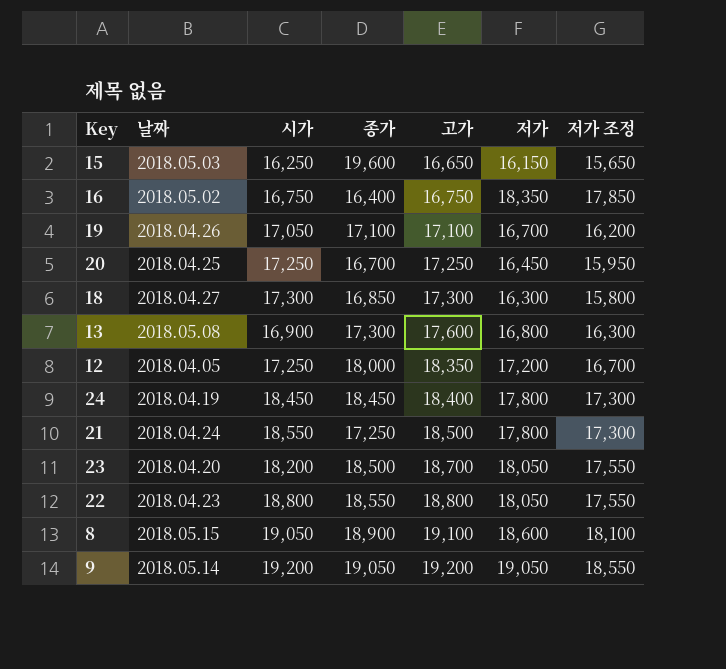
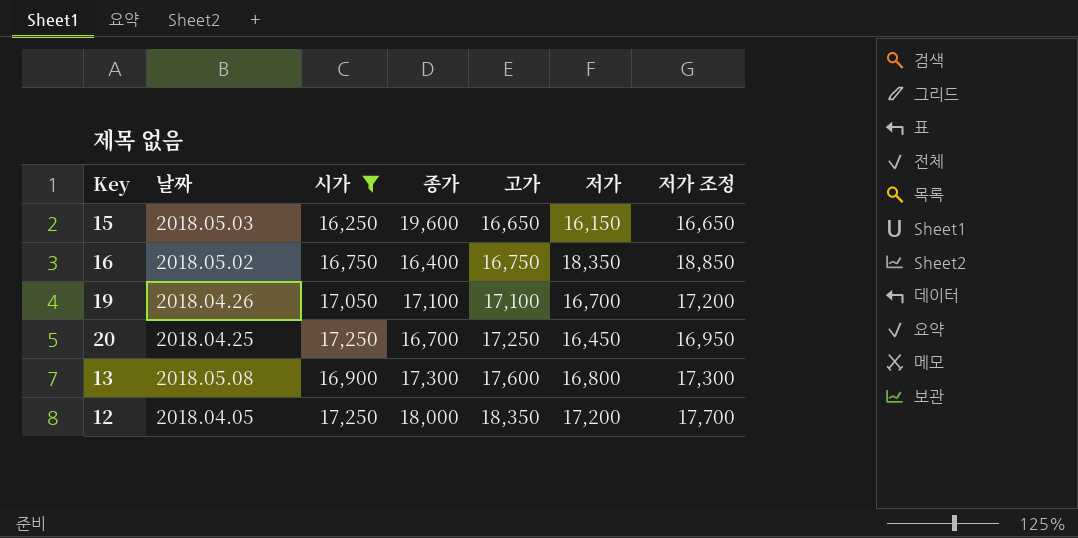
filter: none -> 시가 <= 17,250
column 저가 조정 | formula: [저가] - 500 -> [저가] + 500

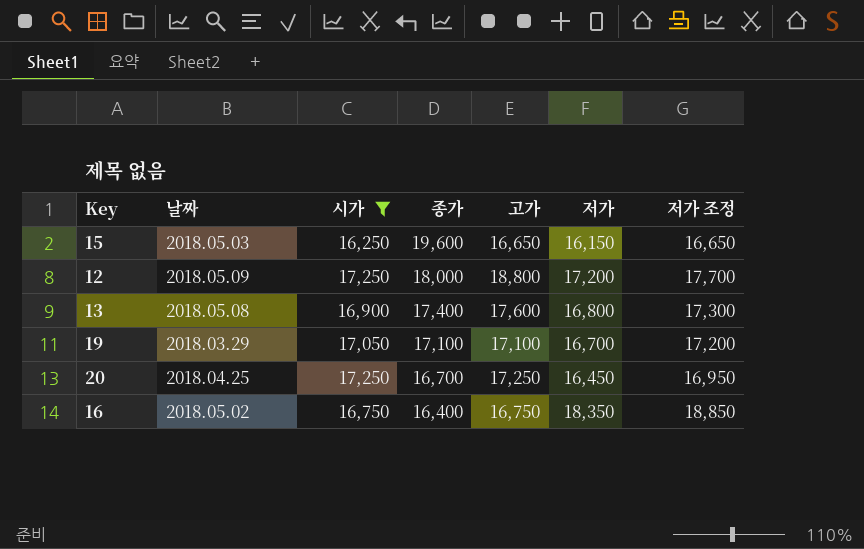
row order: 고가 ascending -> 종가 descending
12 | 날짜: 2018.04.05 -> 2018.05.09
12 | 고가: 18,350 -> 18,800
13 | 종가: 17,300 -> 17,400
19 | 날짜: 2018.04.26 -> 2018.03.29

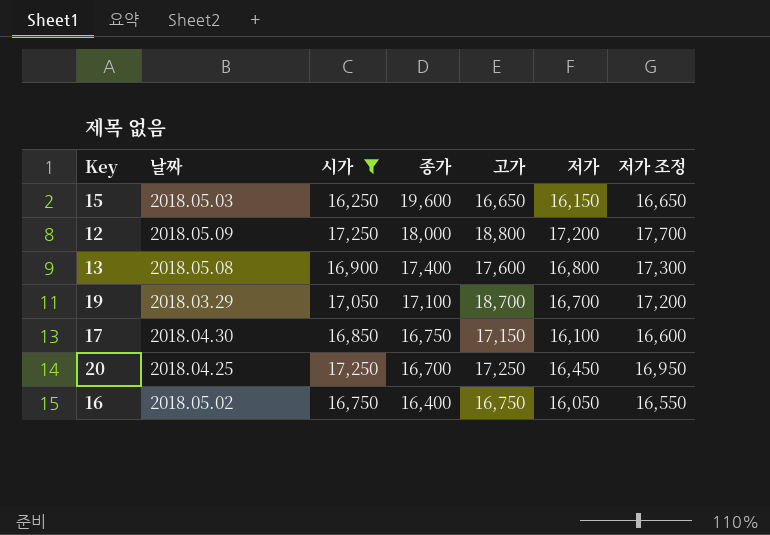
19 | 고가: 17,100 -> 18,700
row 17: none -> 2018.04.30 | 16,850 | 16,750 | 17,150 | 16,100 | 16,600
16 | 저가: 18,350 -> 16,050
16 | 저가 조정: 18,850 -> 16,550

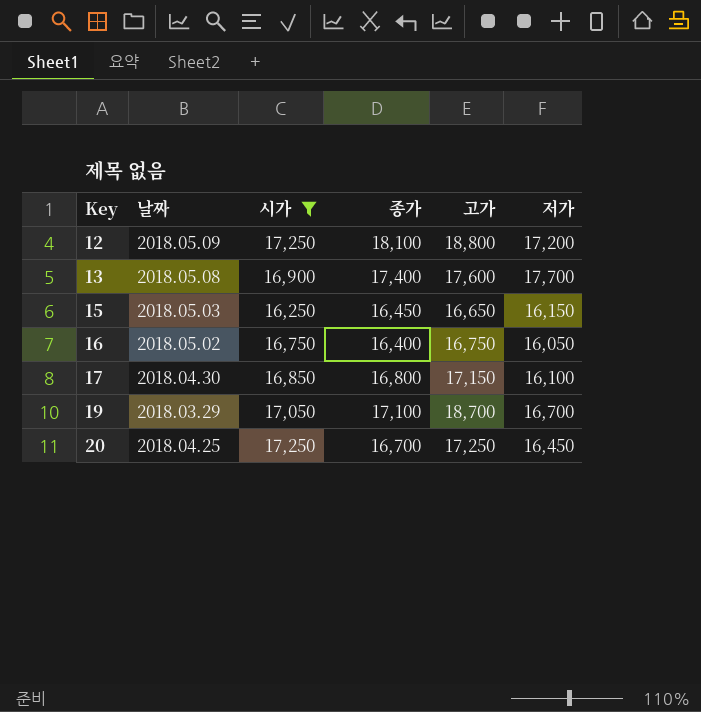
row order: 종가 descending -> Key ascending
column 저가 조정 | formula: [저가] + 500 -> none
12 | 종가: 18,000 -> 18,100
13 | 저가: 16,800 -> 17,700
15 | 종가: 19,600 -> 16,450
17 | 종가: 16,750 -> 16,800

